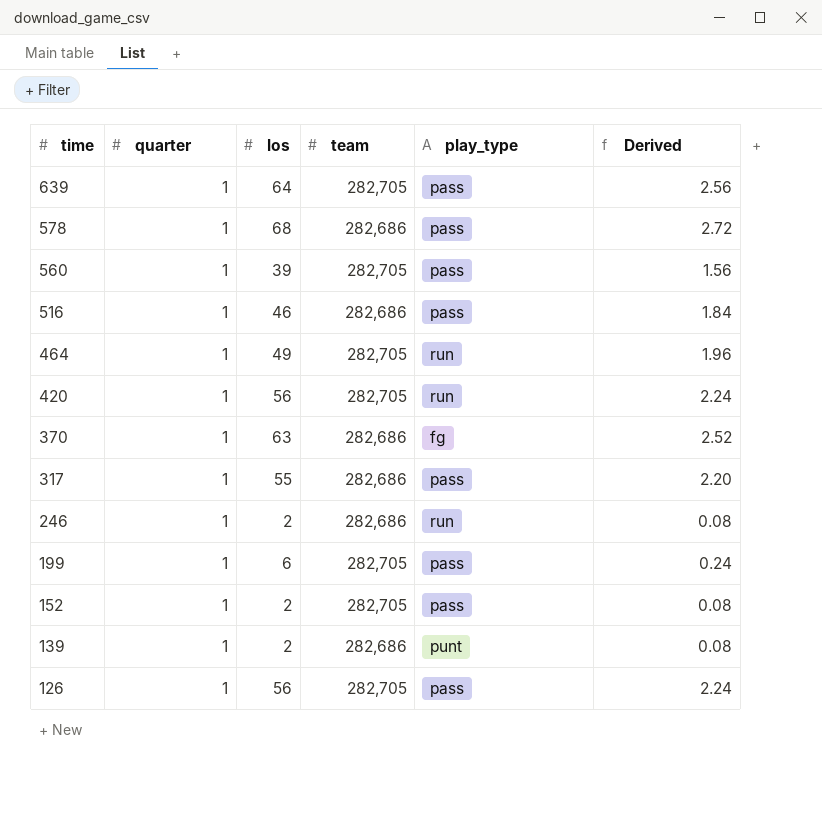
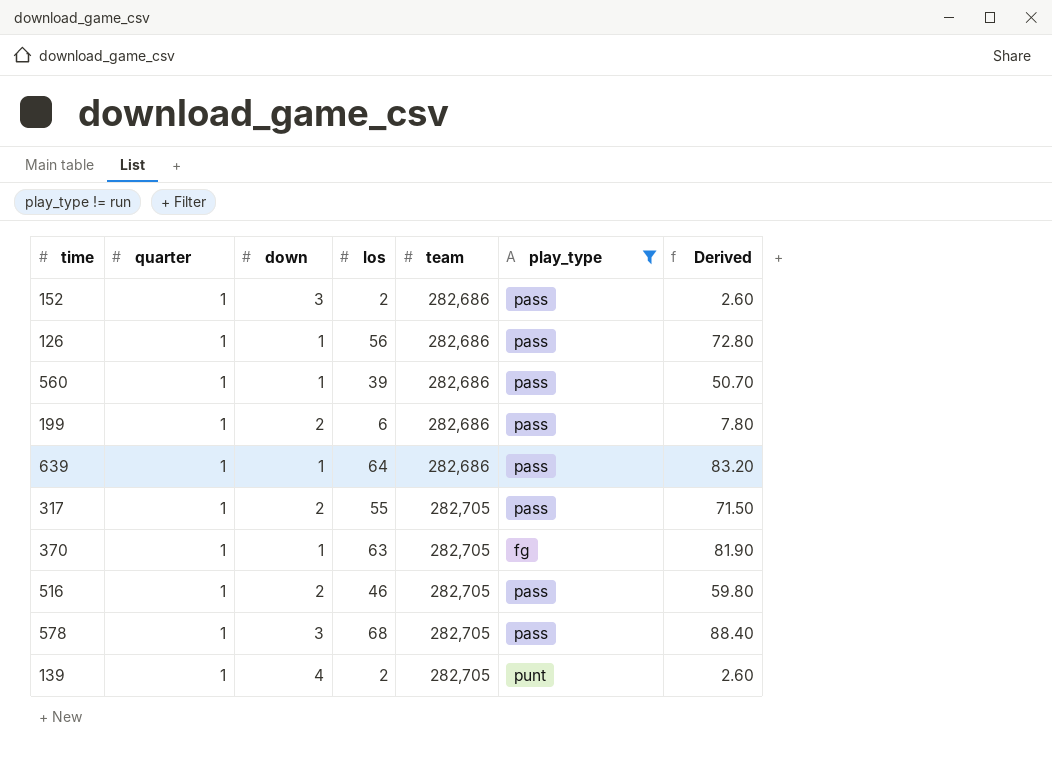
filter: none -> play_type != run
row order: time descending -> team ascending
column down | position: none -> 3
column Derived | formula: [los] * 0.04 -> [los] * 1.3
152 | team: 282,705 -> 282,686
126 | team: 282,705 -> 282,686
560 | team: 282,705 -> 282,686
199 | team: 282,705 -> 282,686
639 | team: 282,705 -> 282,686
317 | team: 282,686 -> 282,705
370 | team: 282,686 -> 282,705
516 | team: 282,686 -> 282,705
578 | team: 282,686 -> 282,705
139 | team: 282,686 -> 282,705

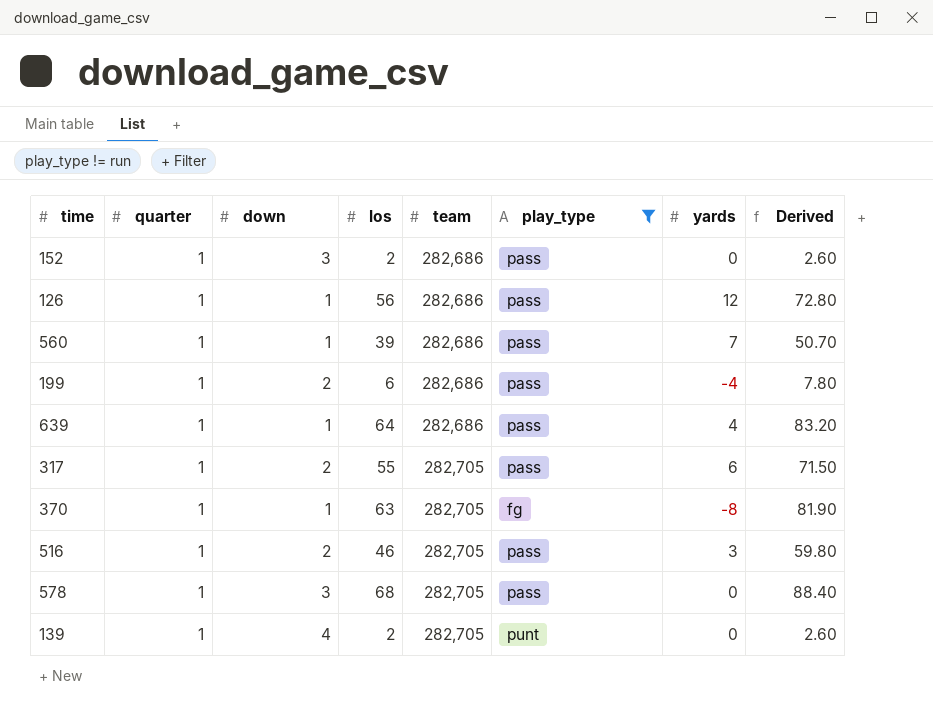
column yards | position: none -> 7

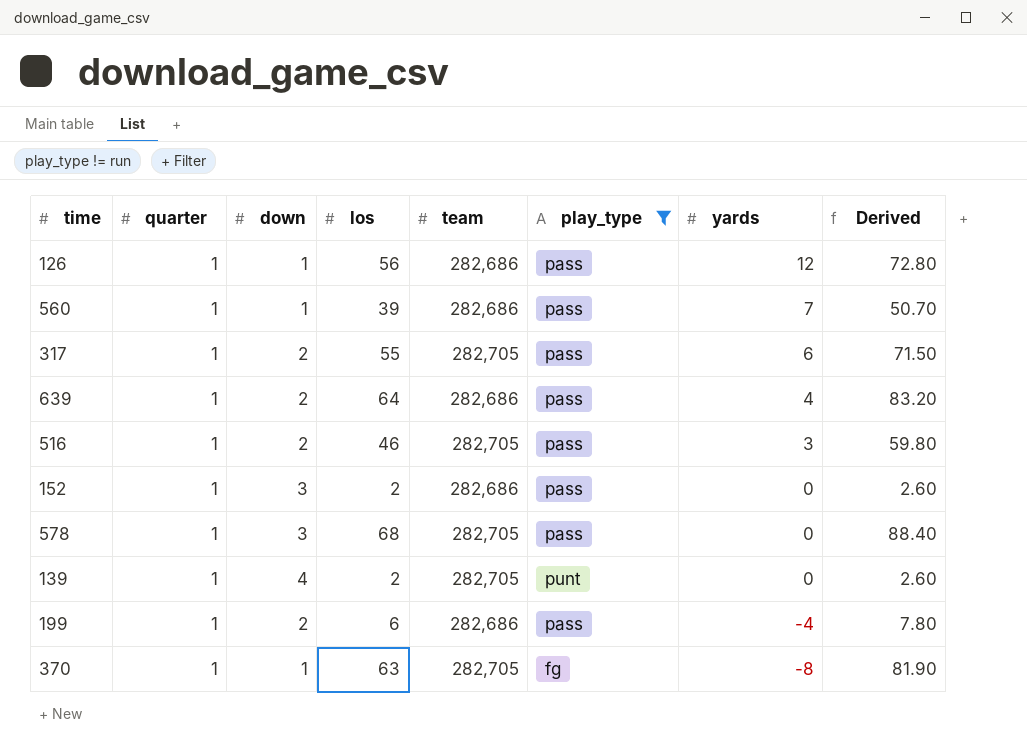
row order: team ascending -> yards descending
639 | down: 1 -> 2

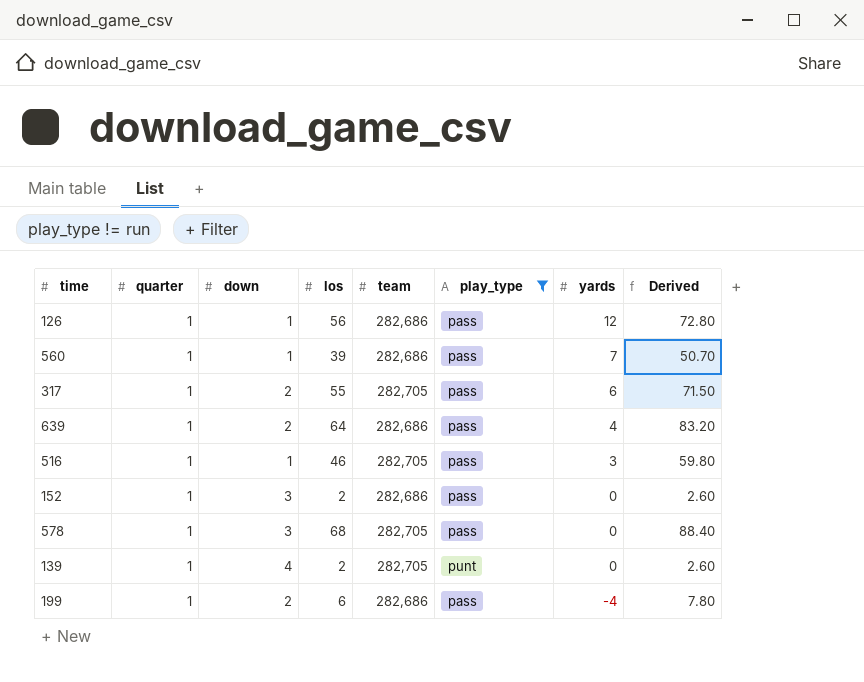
row 370: 1 | 1 | 63 | 282,705 | fg | -8 | 81.90 -> none
516 | down: 2 -> 1

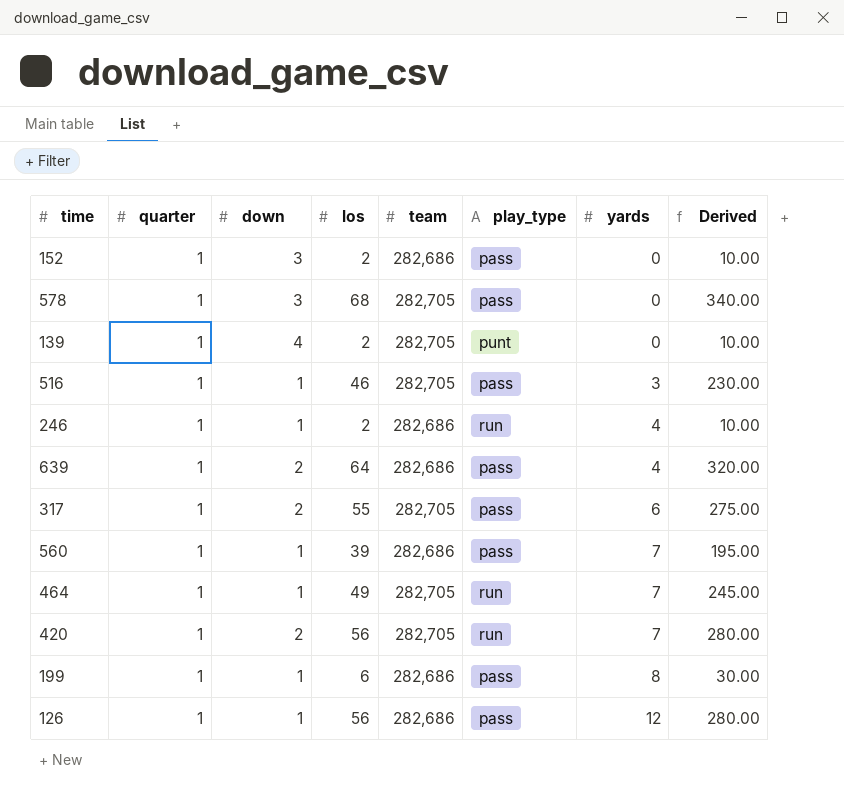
filter: play_type != run -> none
row order: yards descending -> yards ascending
column Derived | formula: [los] * 1.3 -> [los] * 5
199 | down: 2 -> 1
199 | yards: -4 -> 8

